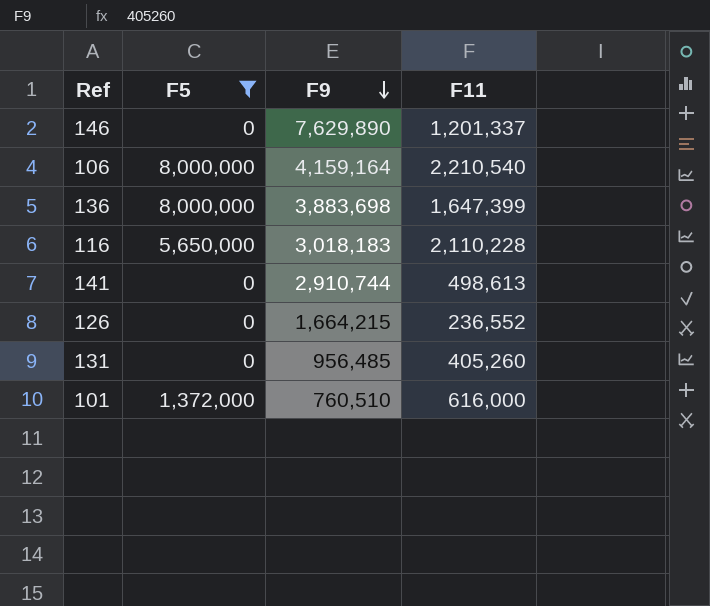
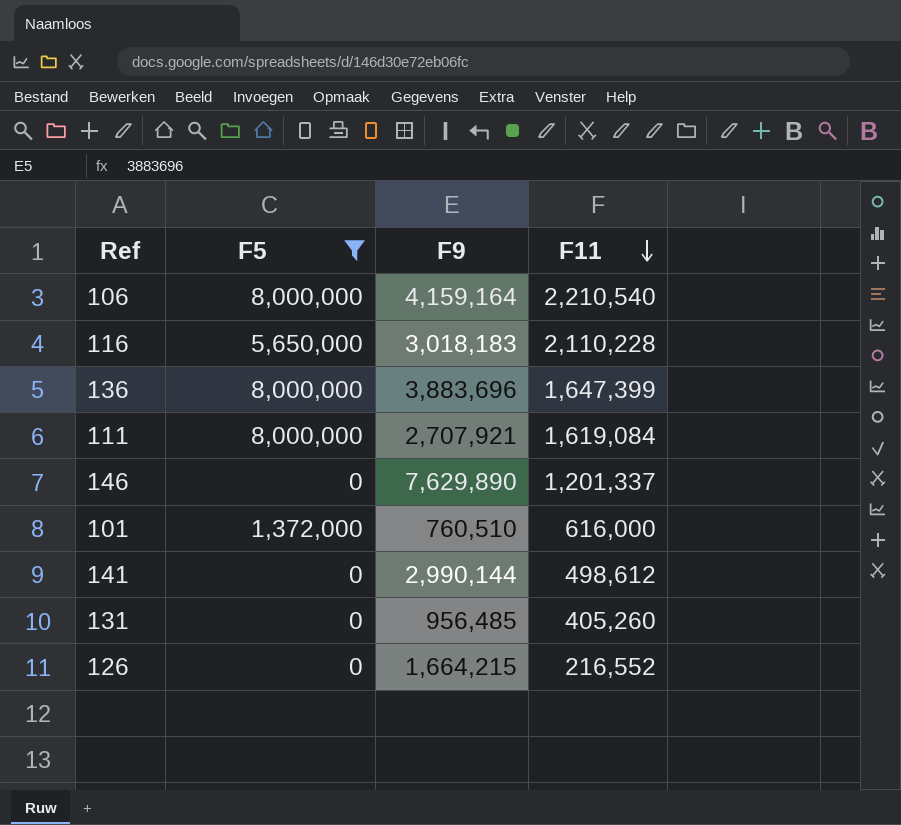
row order: F9 descending -> F11 descending
136 | F9: 3,883,698 -> 3,883,696
row 111: none -> 8,000,000 | 2,707,921 | 1,619,084
141 | F9: 2,910,744 -> 2,990,144
141 | F11: 498,613 -> 498,612
126 | F11: 236,552 -> 216,552

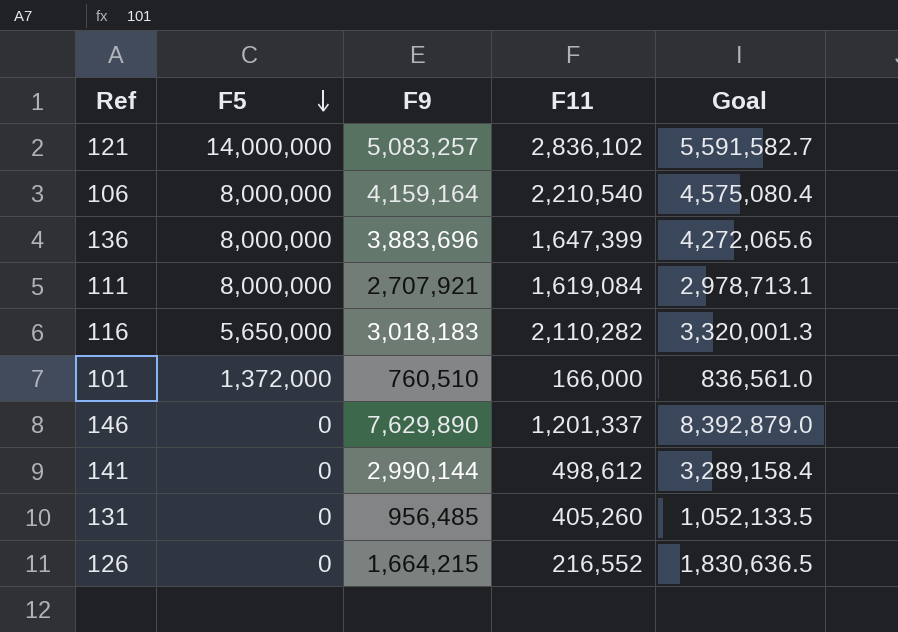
filter: F5 != 14,000,000 -> none
row order: F11 descending -> F5 descending
column Goal | formula: none -> [F9] * 1.1
116 | F11: 2,110,228 -> 2,110,282
101 | F11: 616,000 -> 166,000

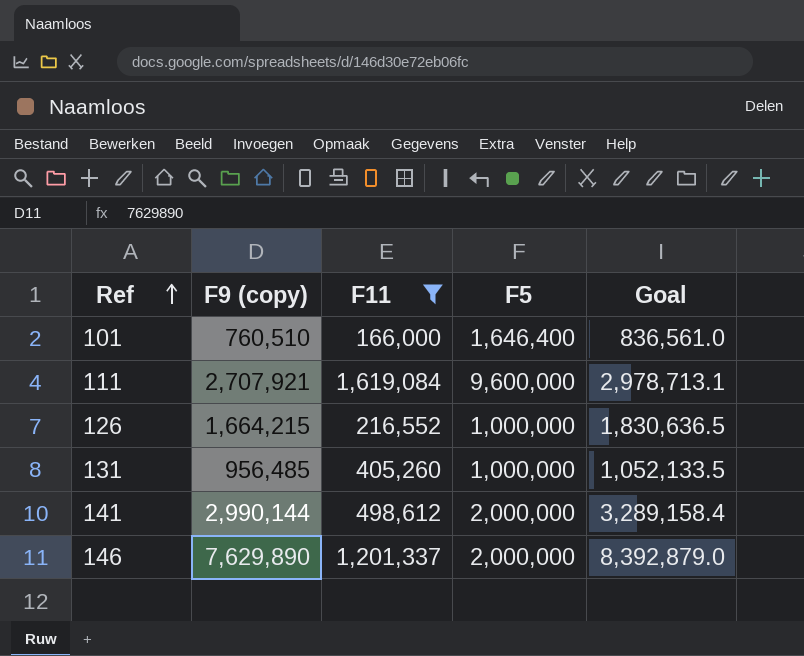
filter: none -> F11 <= 1,619,084
row order: F5 descending -> Ref ascending
column name: F9 -> F9 (copy)
column F5 | position: 2 -> 4
101 | F5: 1,372,000 -> 1,646,400
111 | F5: 8,000,000 -> 9,600,000
126 | F5: 0 -> 1,000,000
131 | F5: 0 -> 1,000,000
141 | F5: 0 -> 2,000,000
146 | F5: 0 -> 2,000,000

